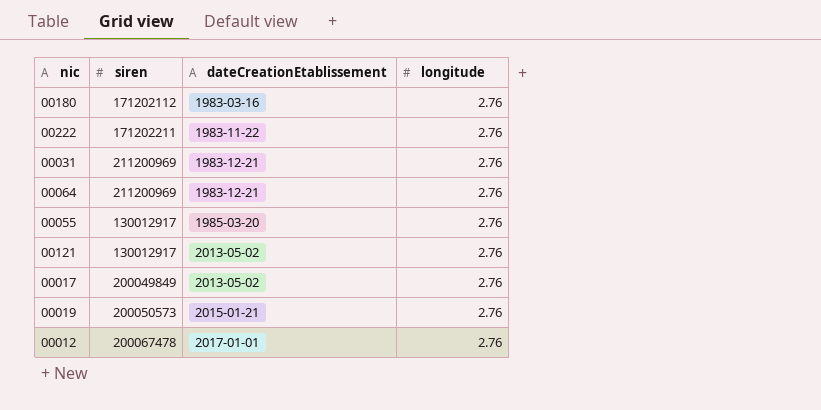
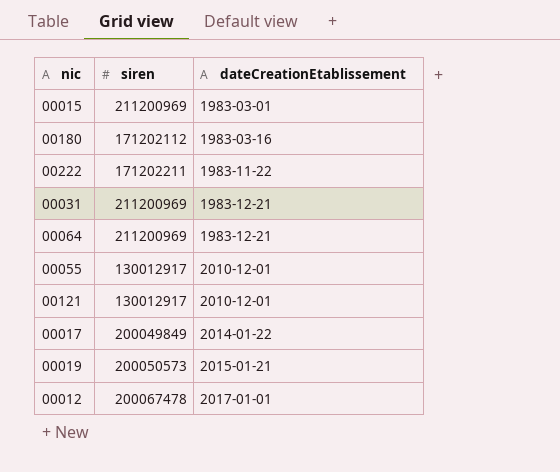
column longitude | position: 4 -> none
row 00015: none -> 211200969 | 1983-03-01
00055 | dateCreationEtablissement: 1985-03-20 -> 2010-12-01
00121 | dateCreationEtablissement: 2013-05-02 -> 2010-12-01
00017 | dateCreationEtablissement: 2013-05-02 -> 2014-01-22

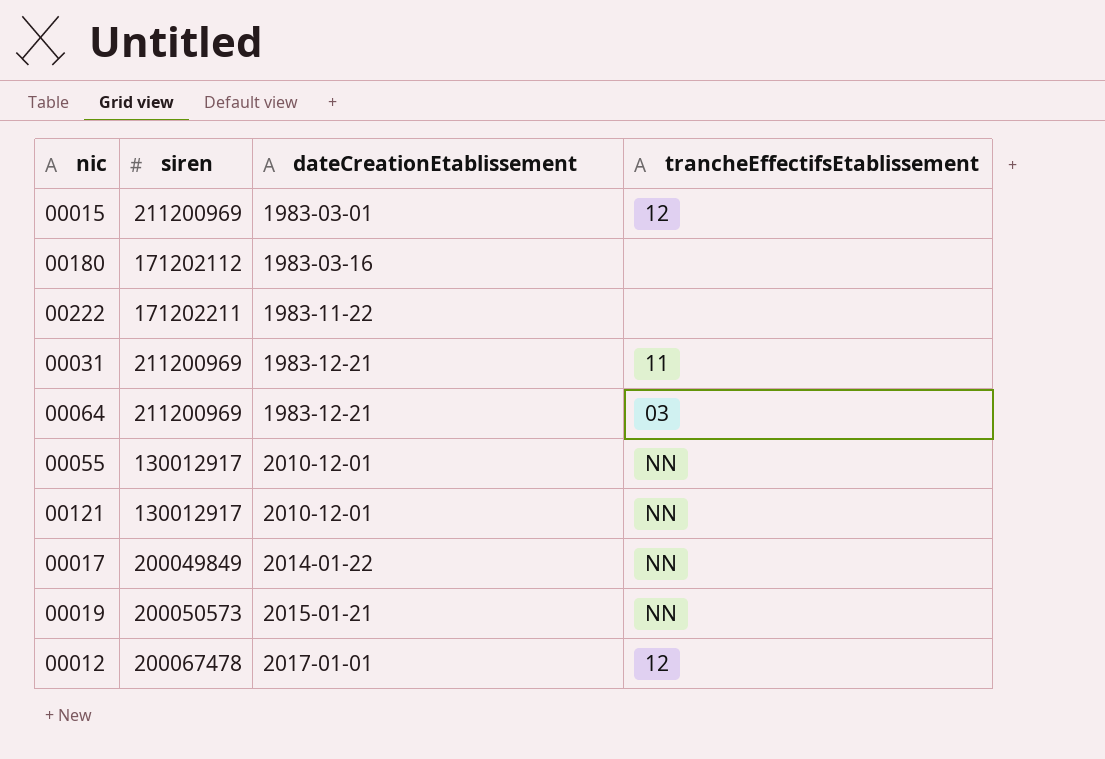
column trancheEffectifsEtablissement | position: none -> 4

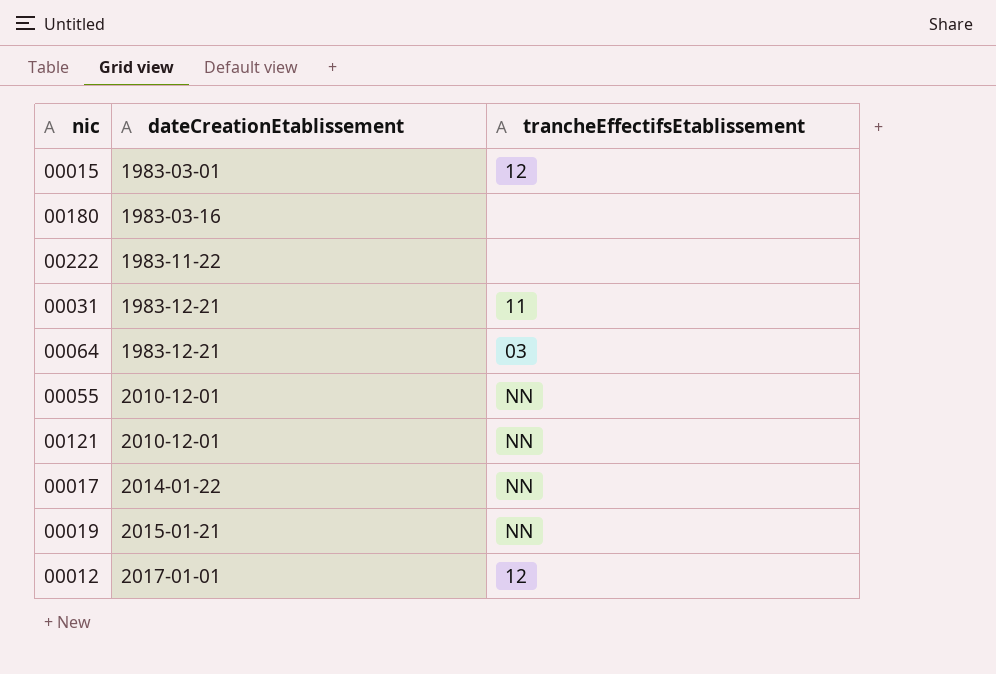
column siren | position: 2 -> none

